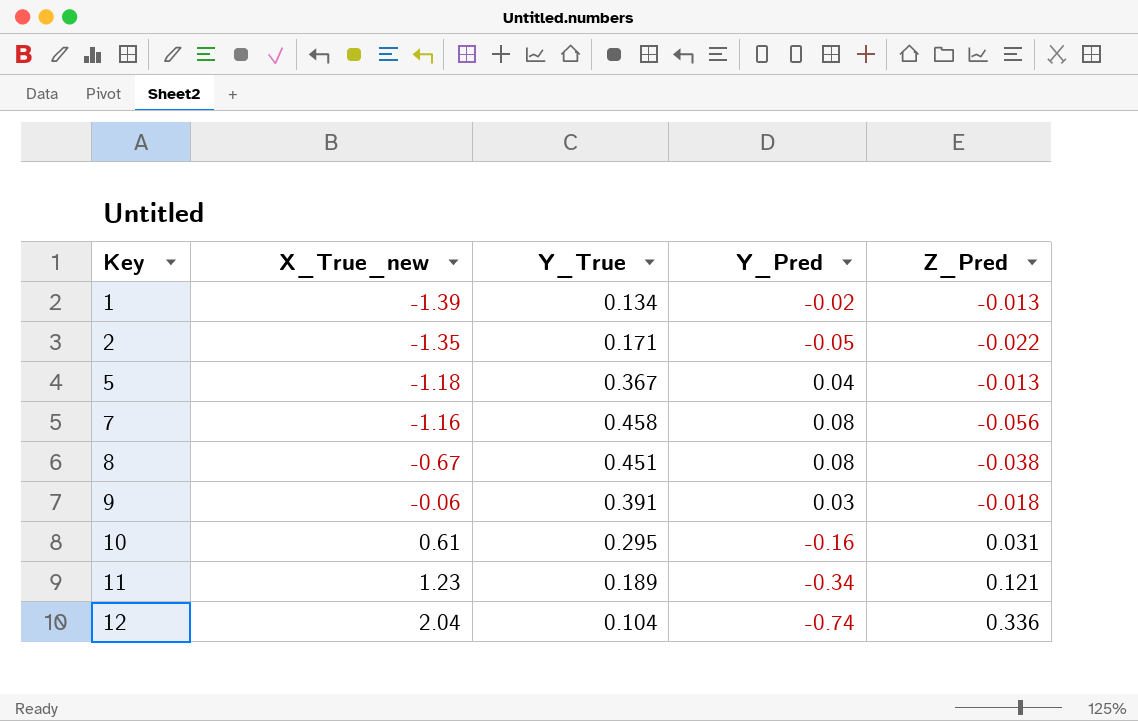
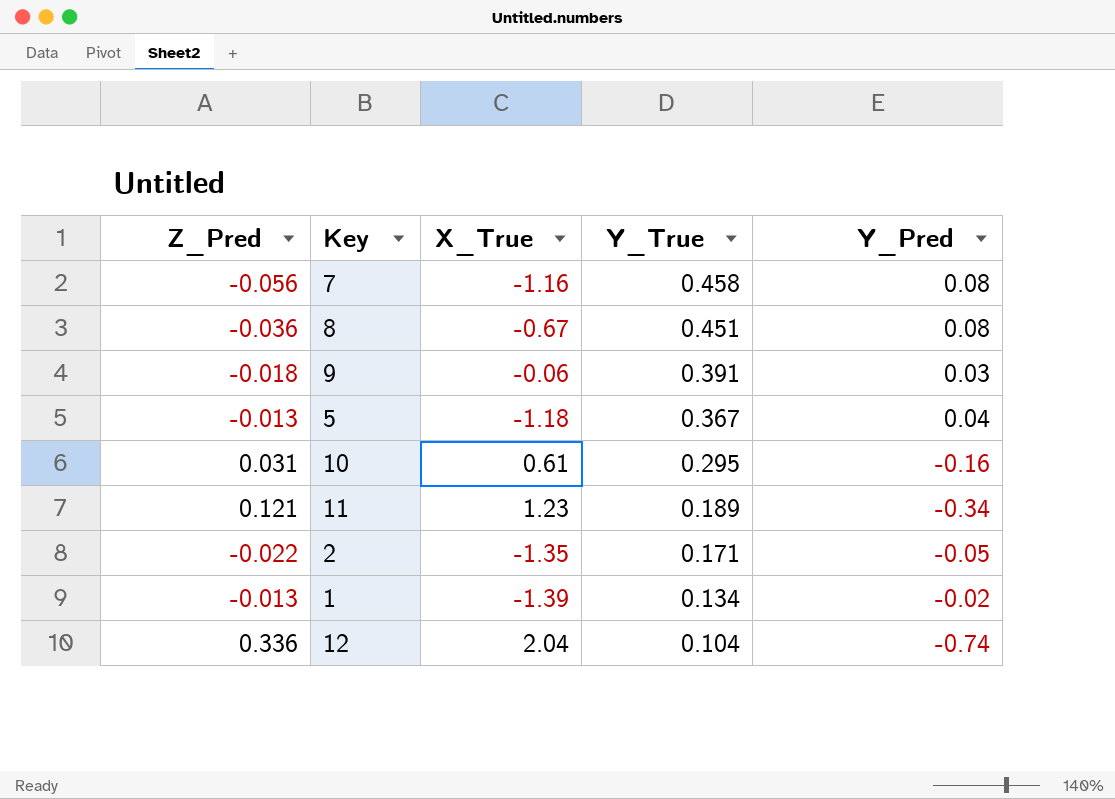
row order: Key ascending -> Y_True descending
column Z_Pred | position: 5 -> 1
column name: X_True_new -> X_True
8 | Z_Pred: -0.038 -> -0.036

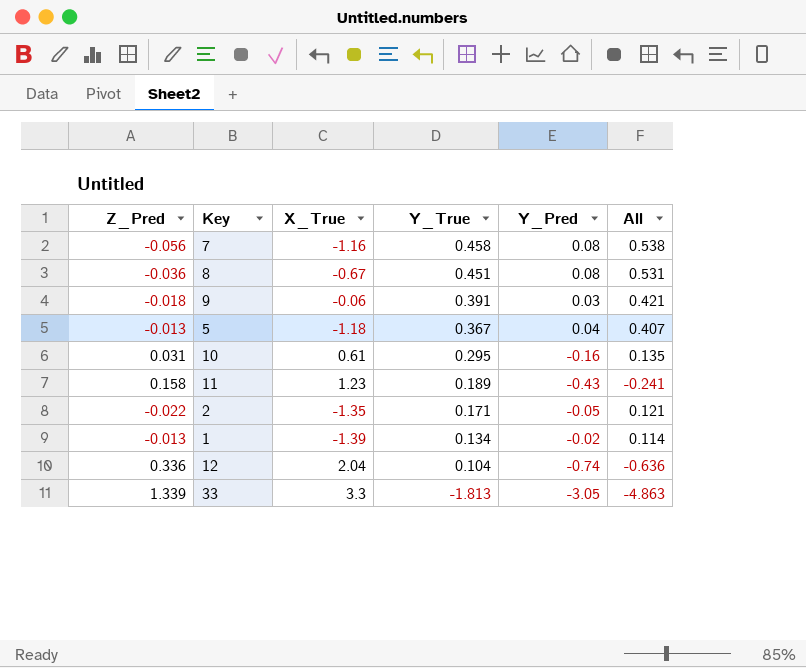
column All | formula: none -> [Y_True] + [Y_Pred]
11 | Z_Pred: 0.121 -> 0.158
11 | Y_Pred: -0.34 -> -0.43
row 33: none -> 1.339 | 3.3 | -1.813 | -3.05 | -4.863

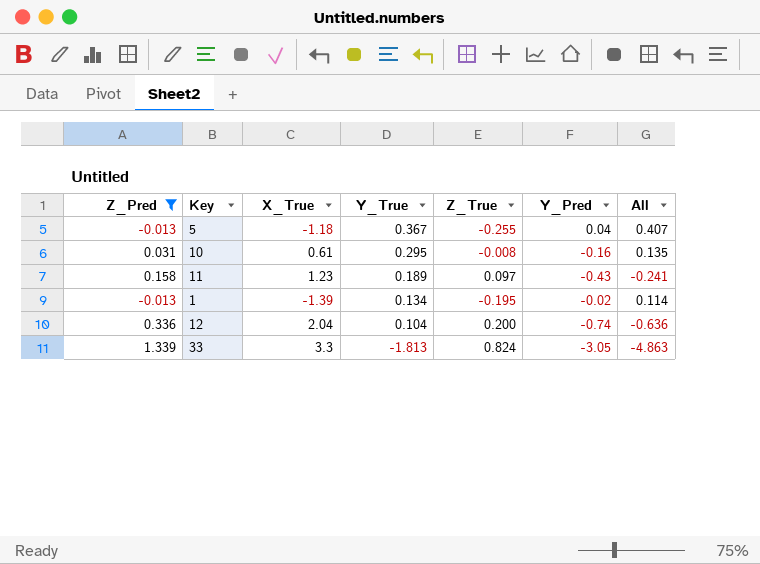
filter: none -> Z_Pred >= -0.013
column Z_True | position: none -> 5

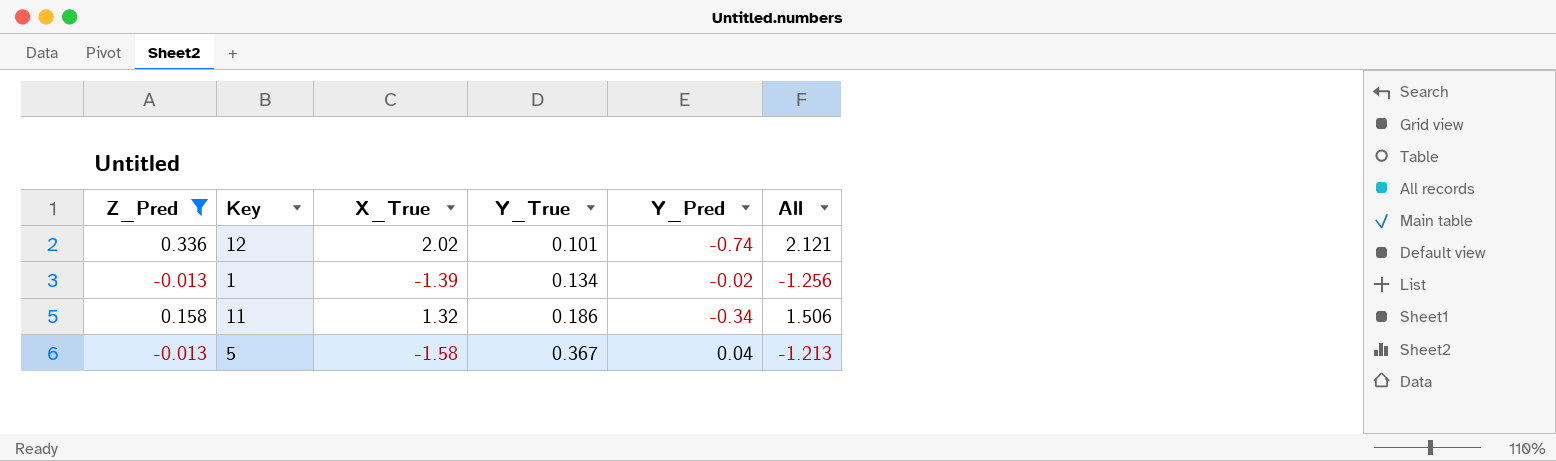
row order: Y_True descending -> Y_True ascending
column Z_True | position: 5 -> none
column All | formula: [Y_True] + [Y_Pred] -> [X_True] + [Y_True]
row 10: 0.031 | 0.61 | 0.295 | -0.008 | -0.16 | 0.135 -> none
row 33: 1.339 | 3.3 | -1.813 | 0.824 | -3.05 | -4.863 -> none
12 | X_True: 2.04 -> 2.02
12 | Y_True: 0.104 -> 0.101
11 | X_True: 1.23 -> 1.32
11 | Y_True: 0.189 -> 0.186
11 | Y_Pred: -0.43 -> -0.34
5 | X_True: -1.18 -> -1.58

